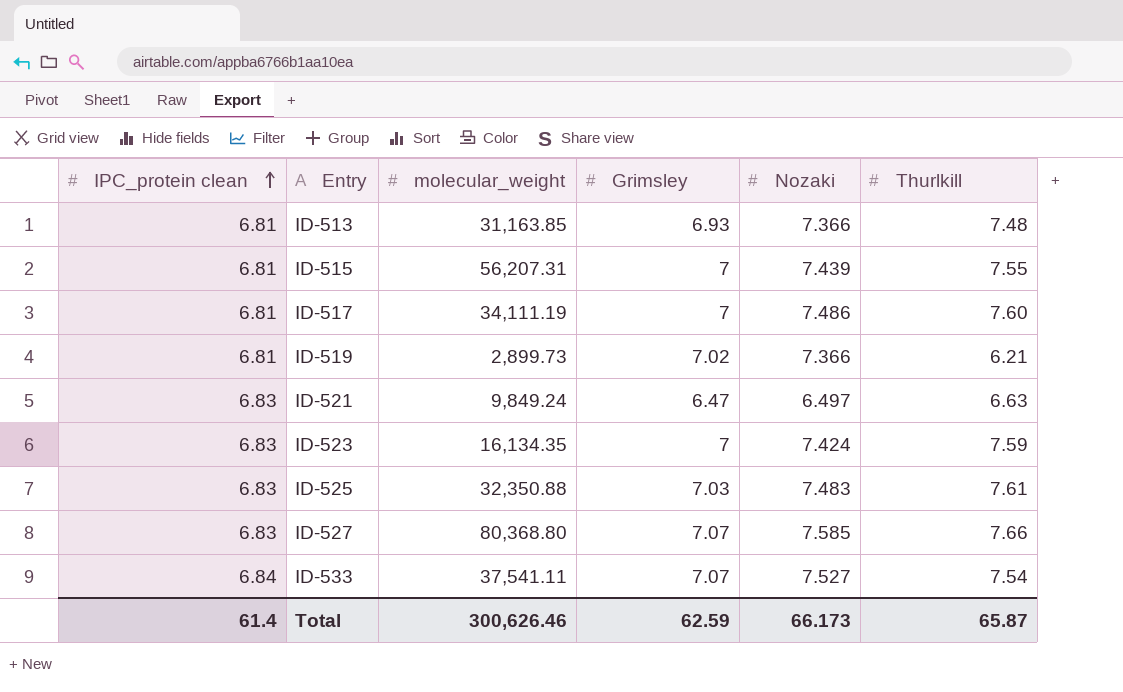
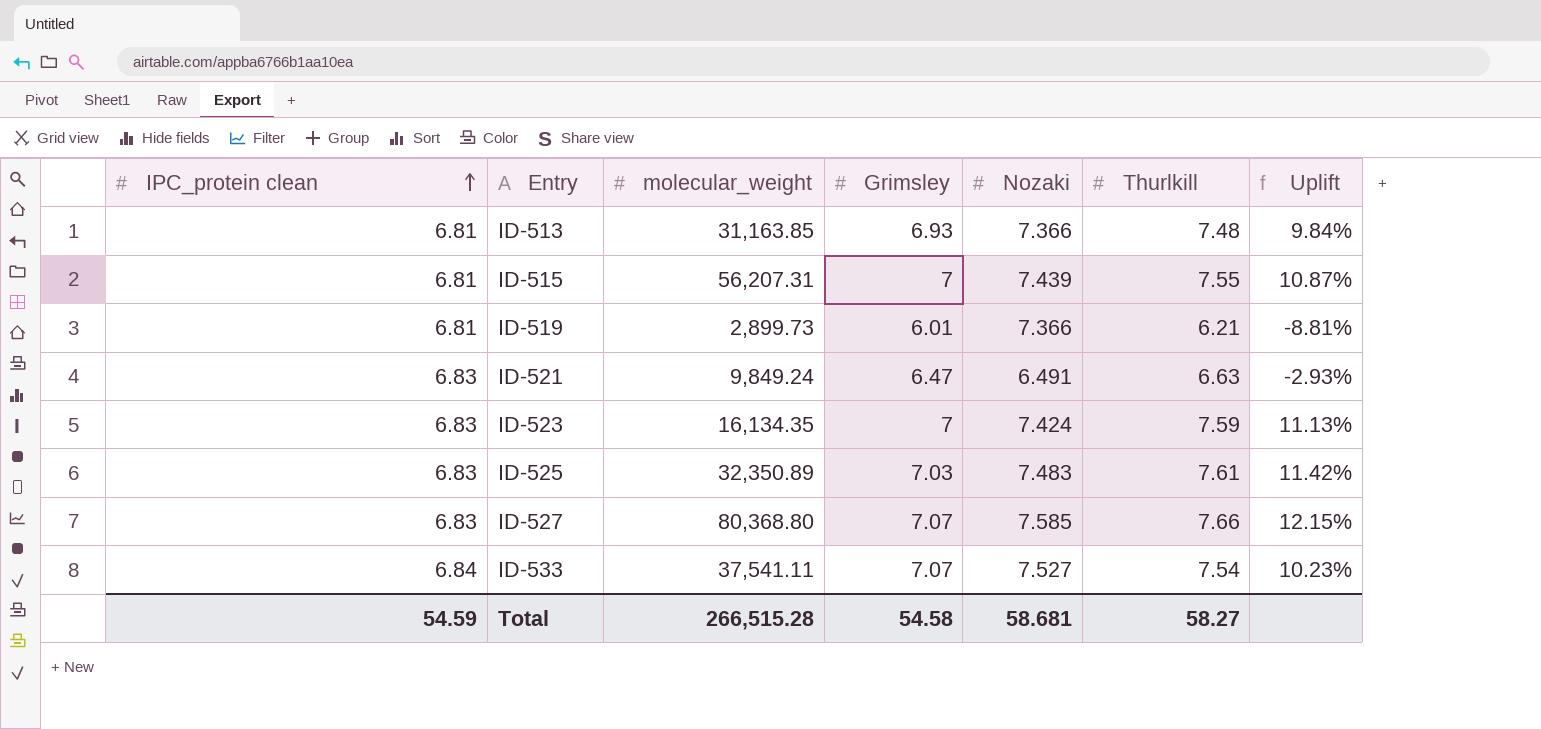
column Uplift | formula: none -> ([Thurlkill] - [IPC_protein clean]) / [IPC_protein clean]
row ID-517: 6.81 | 34,111.19 | 7 | 7.486 | 7.60 -> none
ID-519 | Grimsley: 7.02 -> 6.01
ID-521 | Nozaki: 6.497 -> 6.491
ID-525 | molecular_weight: 32,350.88 -> 32,350.89
Total | IPC_protein clean: 61.4 -> 54.59
Total | molecular_weight: 300,626.46 -> 266,515.28
Total | Grimsley: 62.59 -> 54.58
Total | Nozaki: 66.173 -> 58.681
Total | Thurlkill: 65.87 -> 58.27

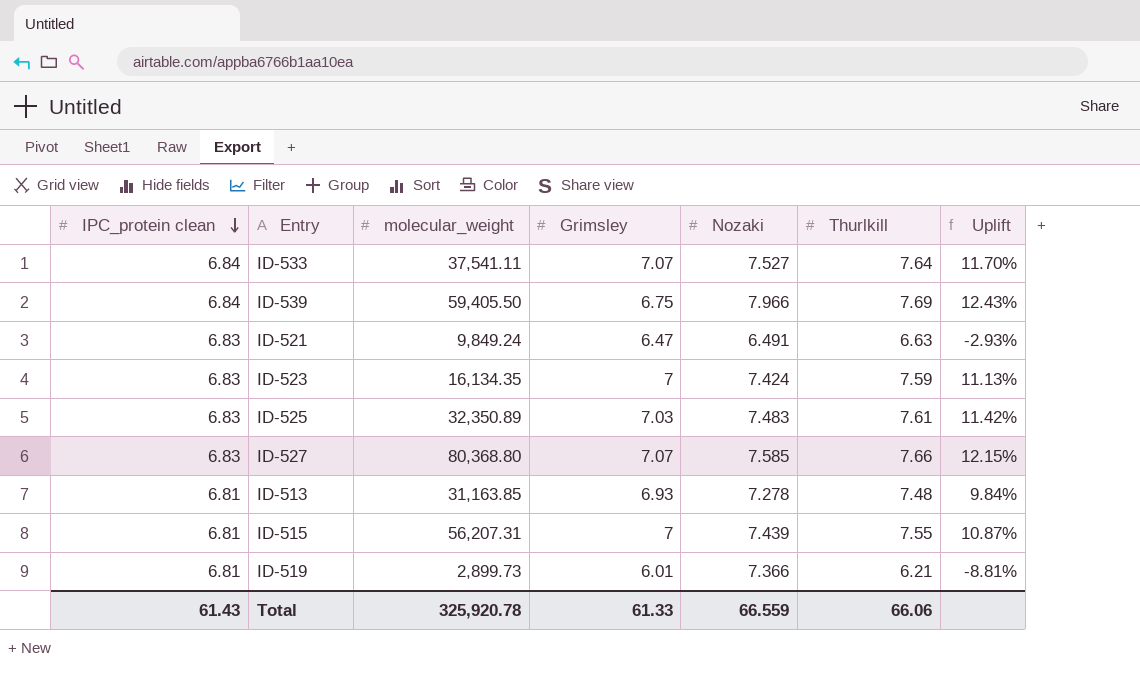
row order: IPC_protein clean ascending -> IPC_protein clean descending
ID-533 | Thurlkill: 7.54 -> 7.64
ID-533 | Uplift: 10.23% -> 11.70%
row ID-539: none -> 6.84 | 59,405.50 | 6.75 | 7.966 | 7.69 | 12.43%
ID-513 | Nozaki: 7.366 -> 7.278
Total | IPC_protein clean: 54.59 -> 61.43
Total | molecular_weight: 266,515.28 -> 325,920.78
Total | Grimsley: 54.58 -> 61.33
Total | Nozaki: 58.681 -> 66.559
Total | Thurlkill: 58.27 -> 66.06

